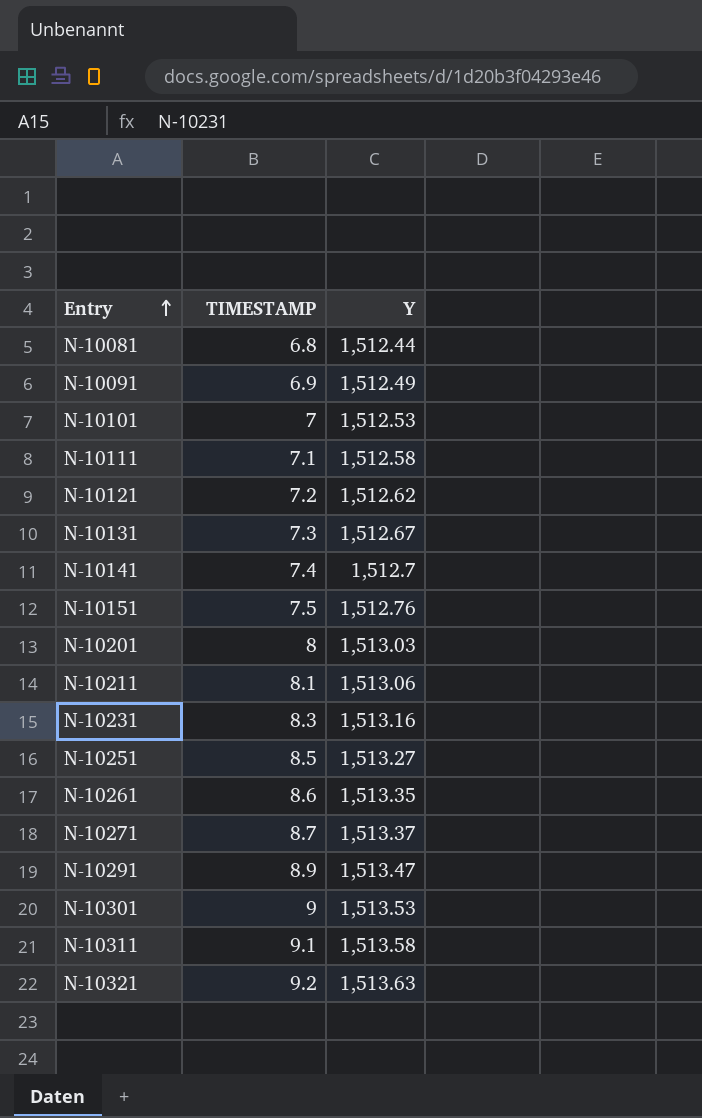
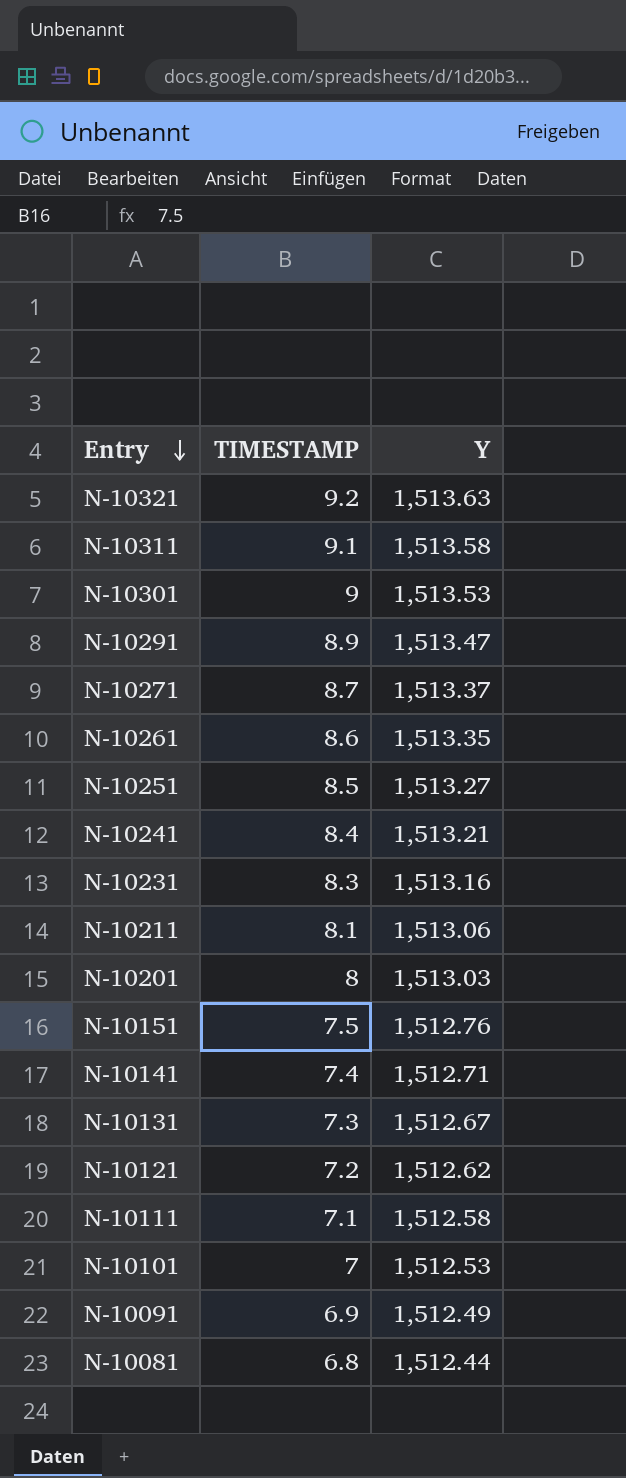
row order: Entry ascending -> Entry descending
row N-10241: none -> 8.4 | 1,513.21
N-10141 | Y: 1,512.7 -> 1,512.71

